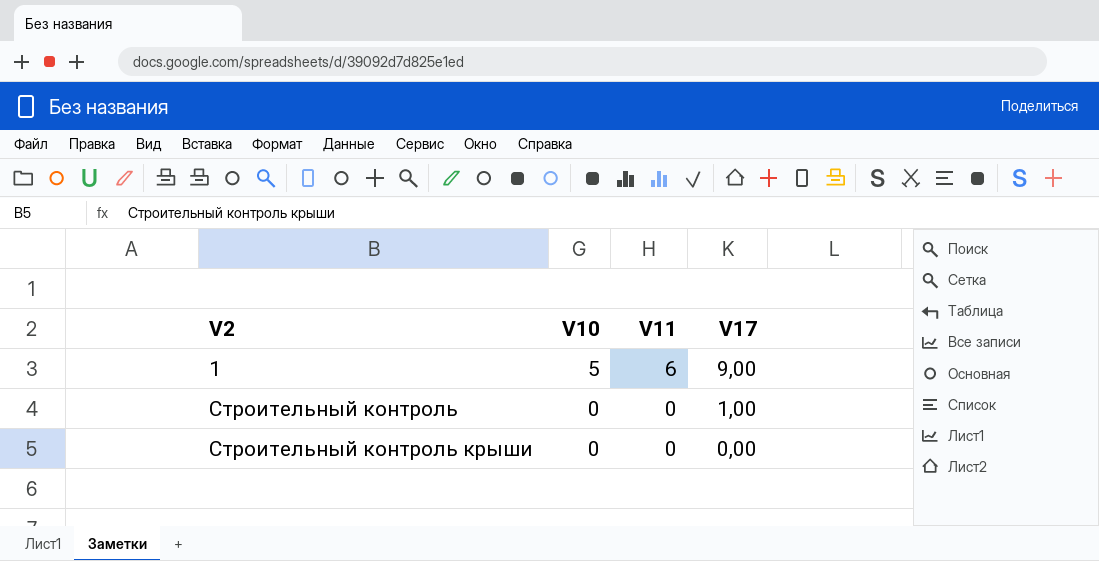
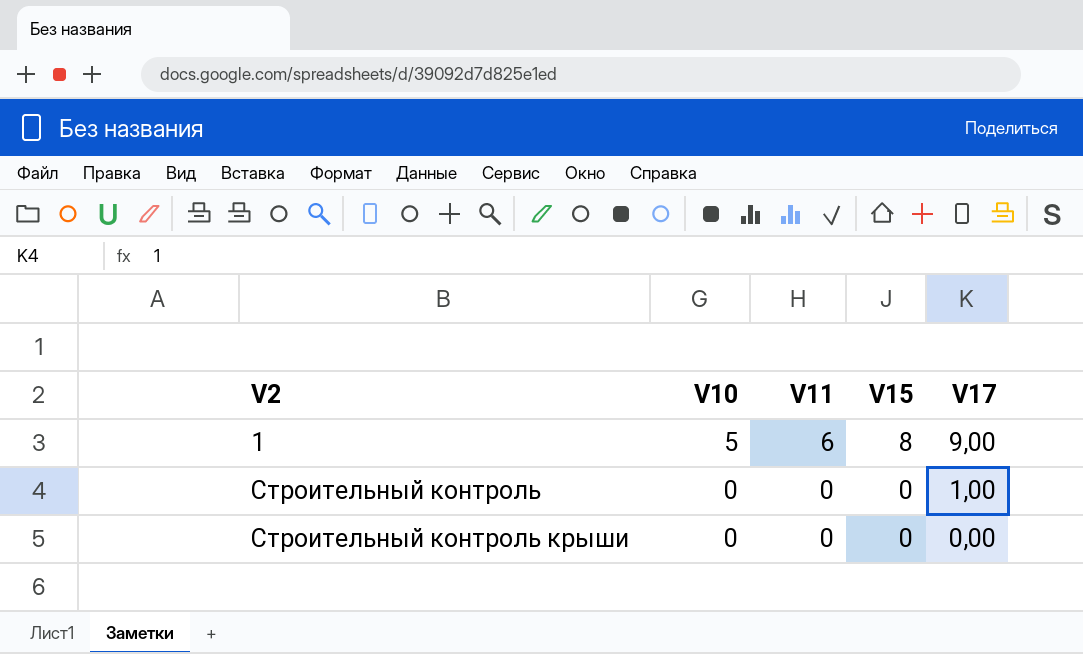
column V15 | position: none -> 4

